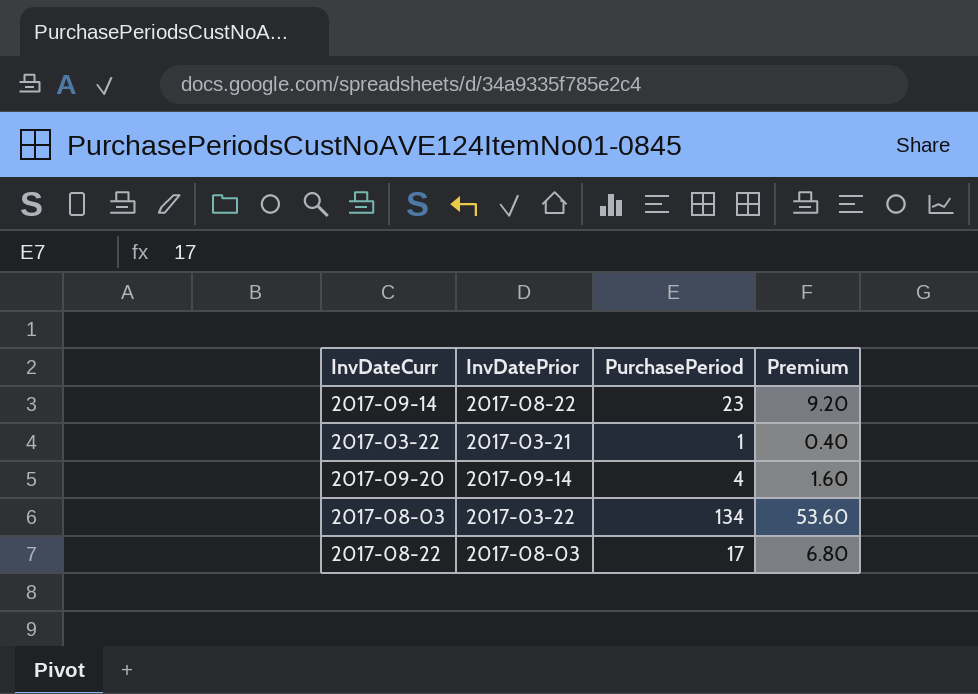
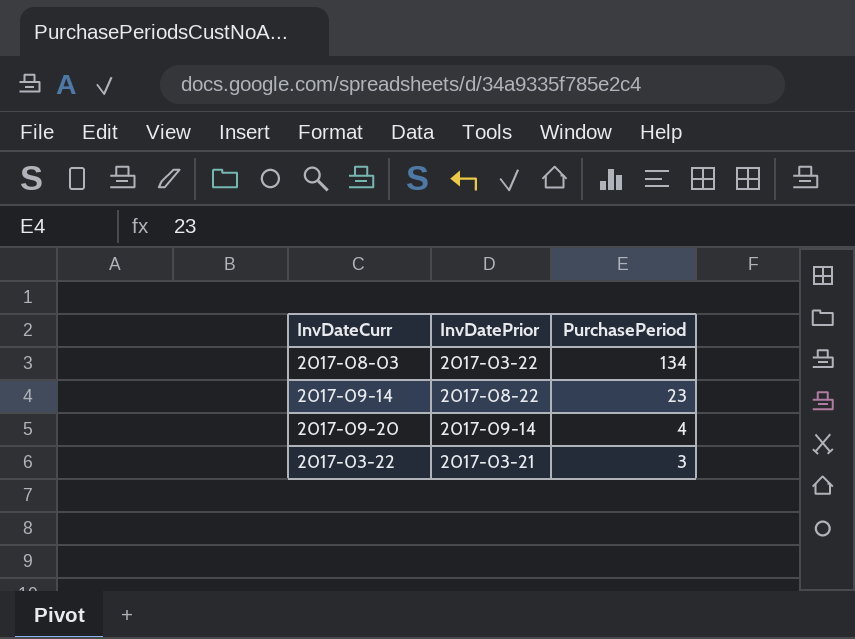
row order: none -> PurchasePeriod descending
column Premium | formula: [PurchasePeriod] * 0.4 -> none
row 2017-08-22: 2017-08-03 | 17 | 6.80 -> none
2017-03-22 | PurchasePeriod: 1 -> 3

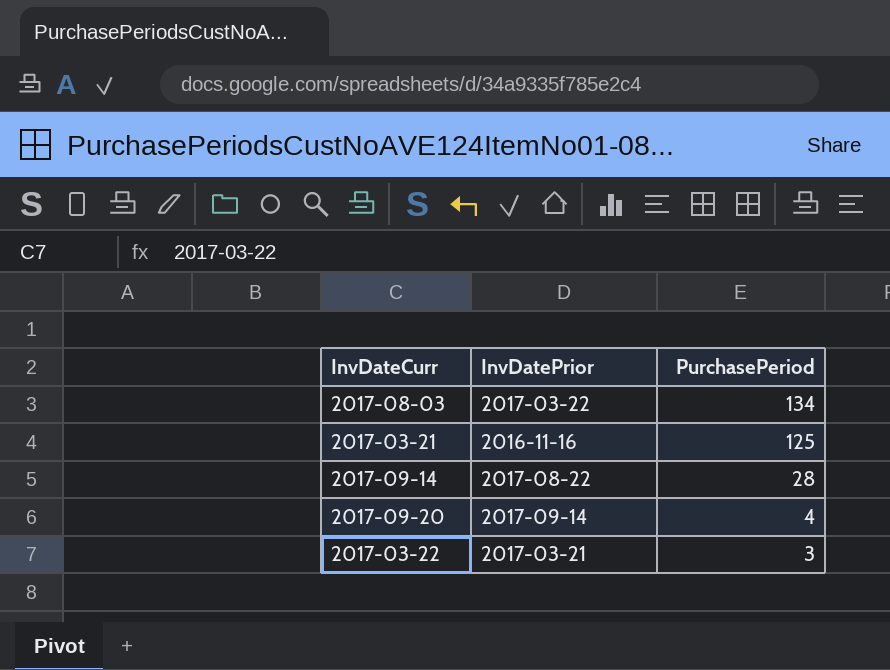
row 2017-03-21: none -> 2016-11-16 | 125
2017-09-14 | PurchasePeriod: 23 -> 28

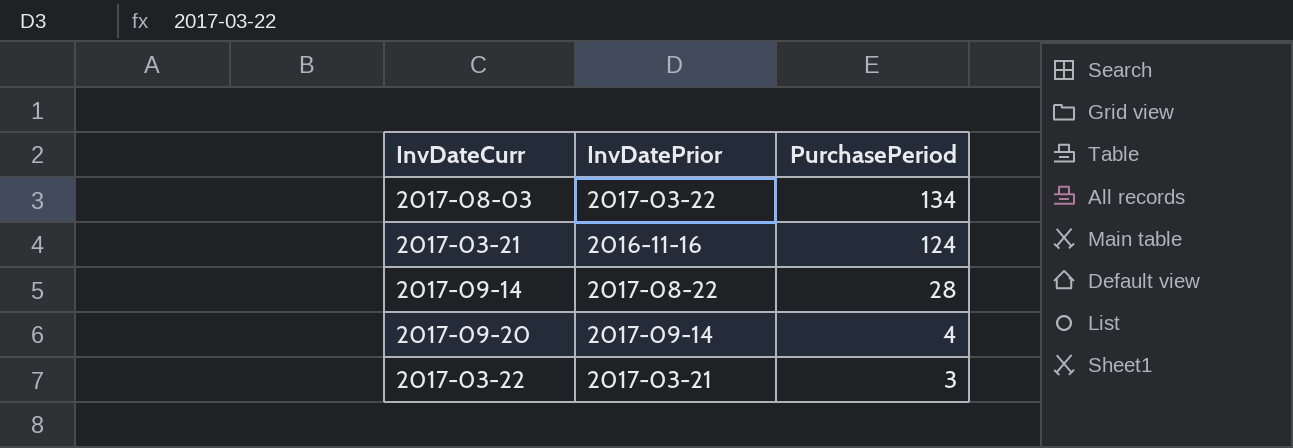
2017-03-21 | PurchasePeriod: 125 -> 124

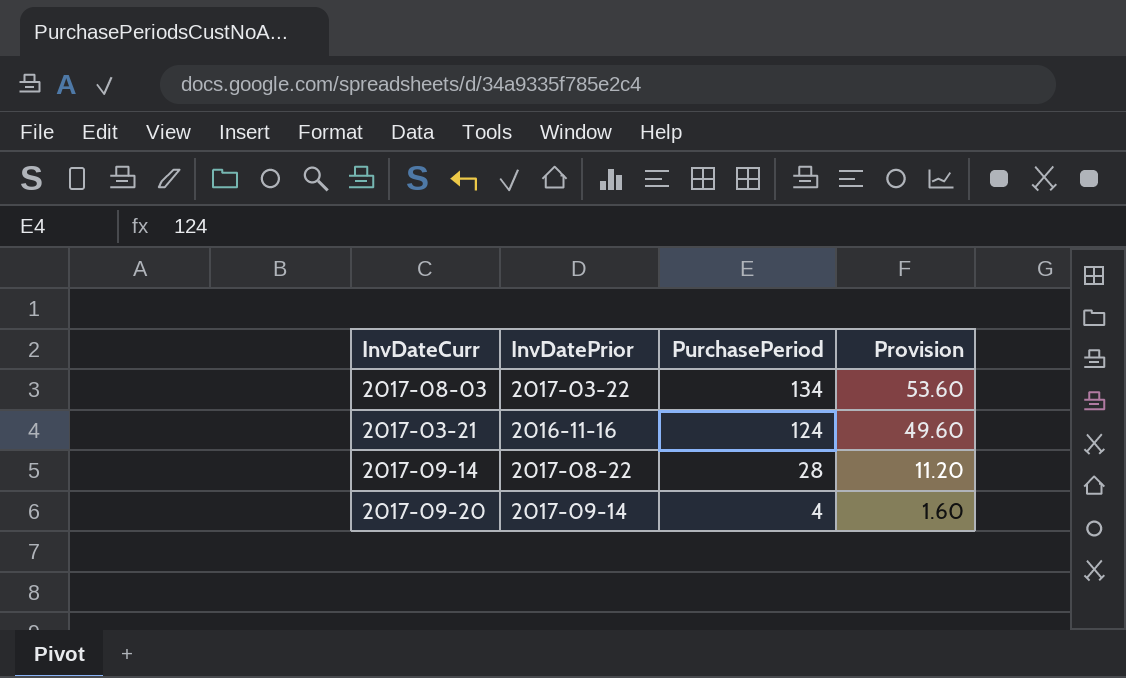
column Provision | formula: none -> [PurchasePeriod] * 0.4
row 2017-03-22: 2017-03-21 | 3 -> none

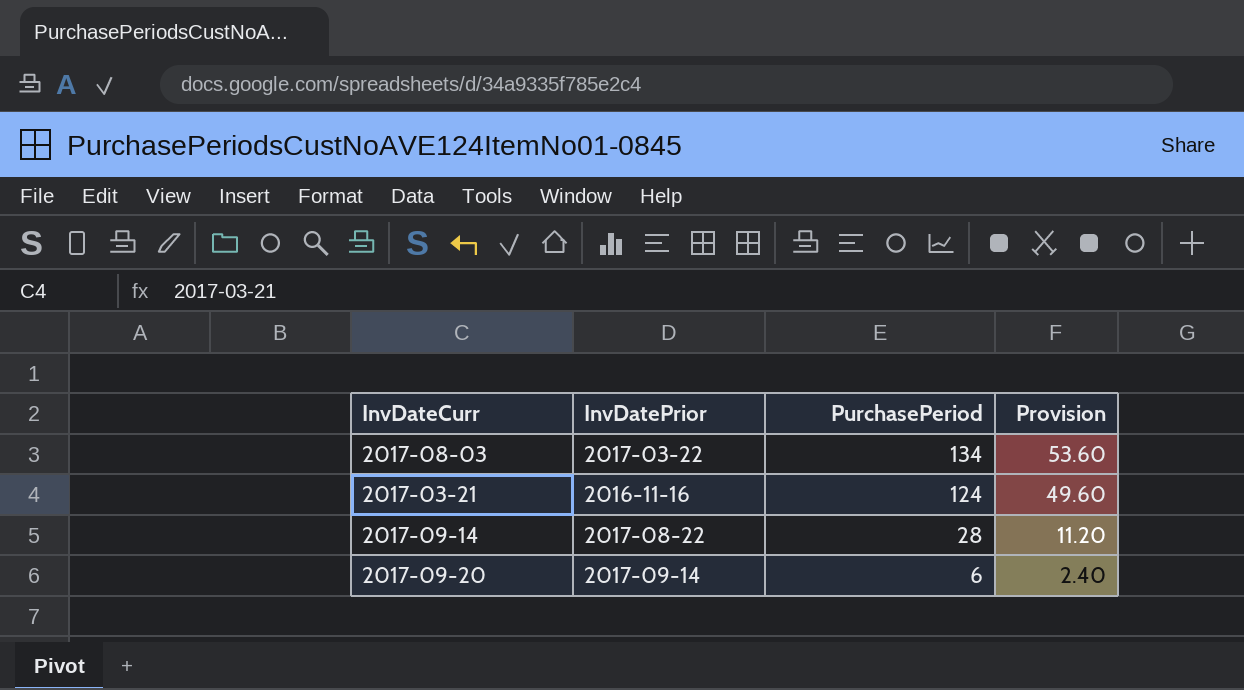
2017-09-20 | PurchasePeriod: 4 -> 6
2017-09-20 | Provision: 1.60 -> 2.40

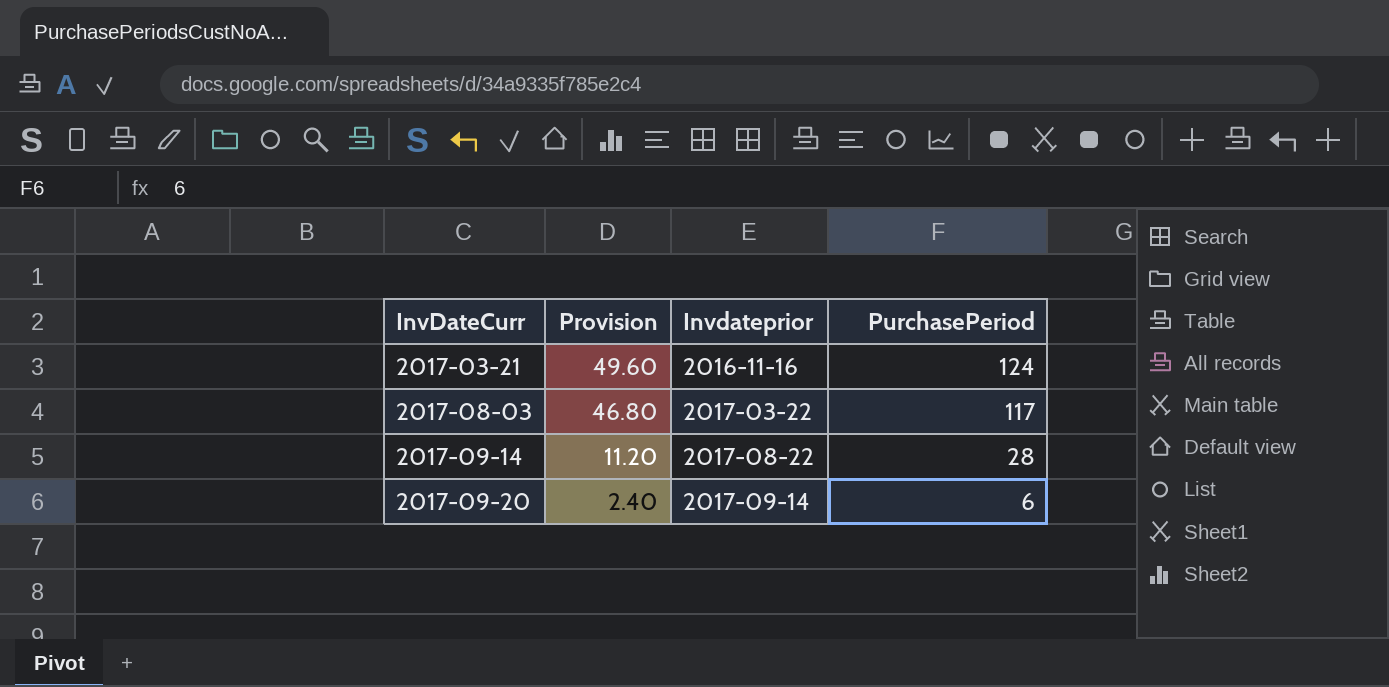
row order: PurchasePeriod descending -> InvDateCurr ascending
column Provision | position: 4 -> 2
column name: InvDatePrior -> Invdateprior
2017-08-03 | Provision: 53.60 -> 46.80
2017-08-03 | PurchasePeriod: 134 -> 117

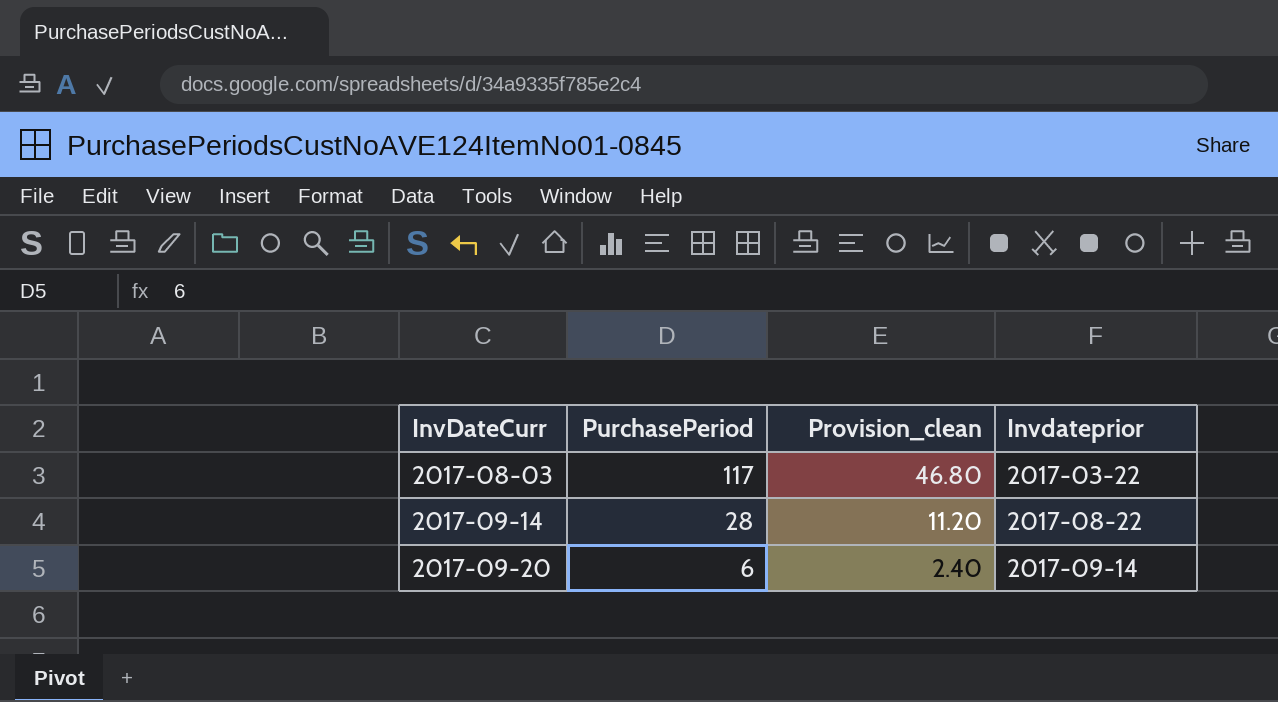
column PurchasePeriod | position: 4 -> 2
column name: Provision -> Provision_clean
row 2017-03-21: 49.60 | 2016-11-16 | 124 -> none

